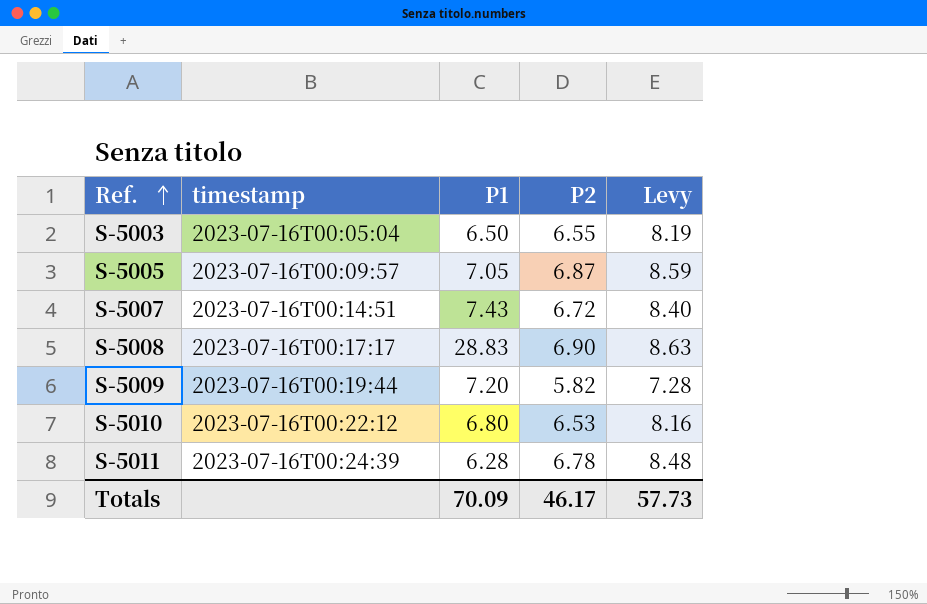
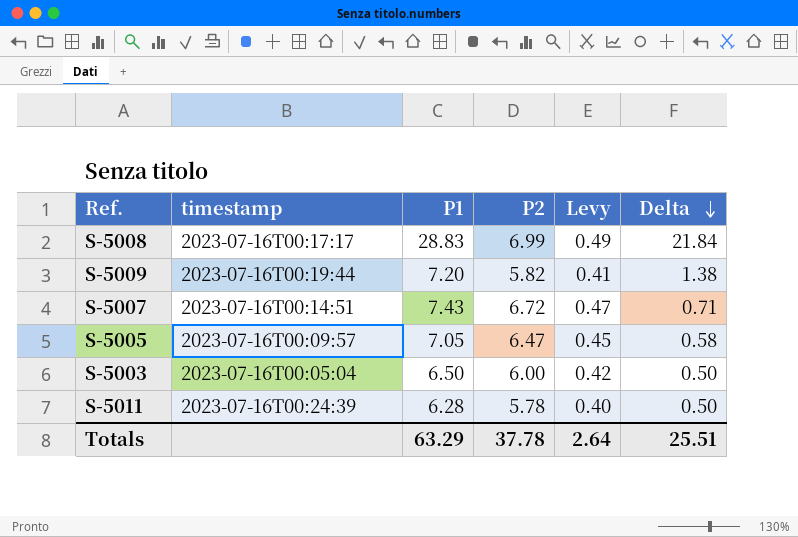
row order: Ref. ascending -> Delta descending
column Levy | formula: [P2] * 1.25 -> [P2] * 0.07
column Delta | formula: none -> [P1] - [P2]
row S-5010: 2023-07-16T00:22:12 | 6.80 | 6.53 | 8.16 -> none
S-5008 | P2: 6.90 -> 6.99
S-5005 | P2: 6.87 -> 6.47
S-5003 | P2: 6.55 -> 6.00
S-5011 | P2: 6.78 -> 5.78
Totals | P1: 70.09 -> 63.29
Totals | P2: 46.17 -> 37.78
Totals | Levy: 57.73 -> 2.64

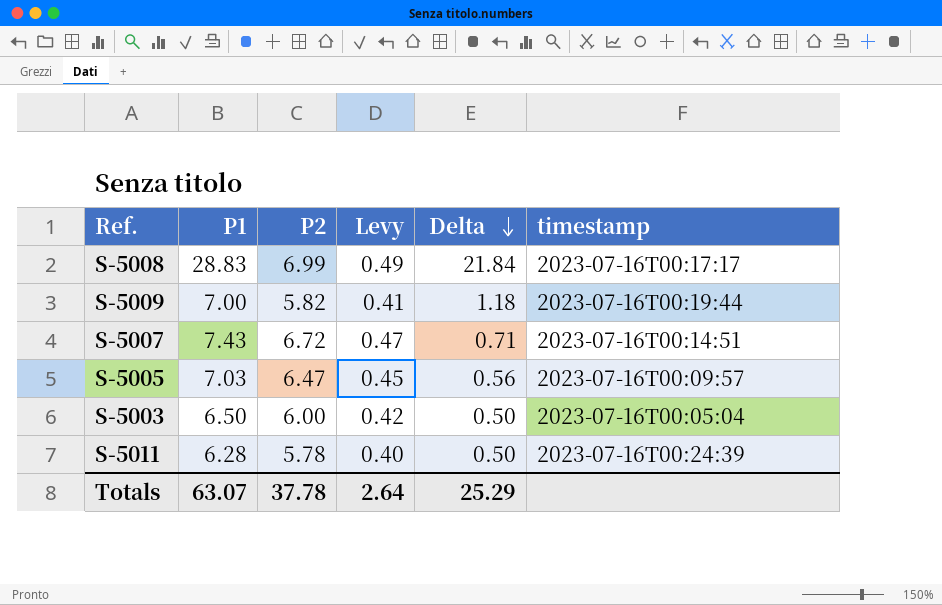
column timestamp | position: 2 -> 6
S-5009 | P1: 7.20 -> 7.00
S-5009 | Delta: 1.38 -> 1.18
S-5005 | P1: 7.05 -> 7.03
S-5005 | Delta: 0.58 -> 0.56
Totals | P1: 63.29 -> 63.07
Totals | Delta: 25.51 -> 25.29

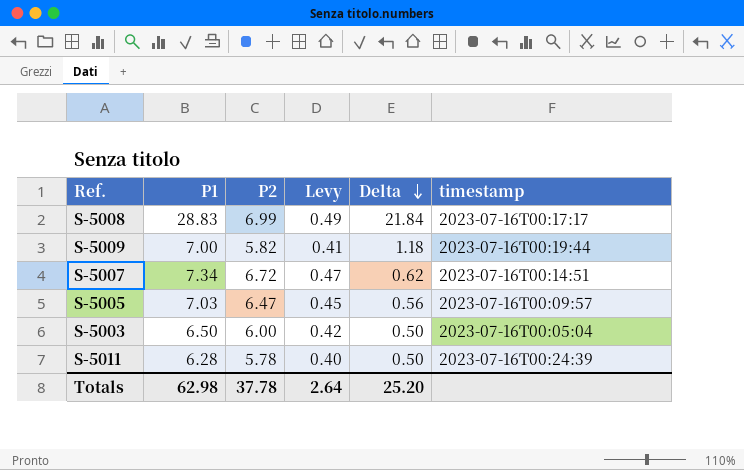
S-5007 | P1: 7.43 -> 7.34
S-5007 | Delta: 0.71 -> 0.62
Totals | P1: 63.07 -> 62.98
Totals | Delta: 25.29 -> 25.20

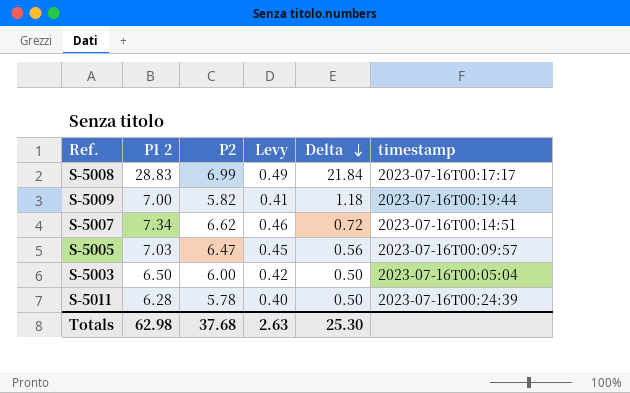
column name: P1 -> P1 2
S-5007 | P2: 6.72 -> 6.62
S-5007 | Levy: 0.47 -> 0.46
S-5007 | Delta: 0.62 -> 0.72
Totals | P2: 37.78 -> 37.68
Totals | Levy: 2.64 -> 2.63
Totals | Delta: 25.20 -> 25.30

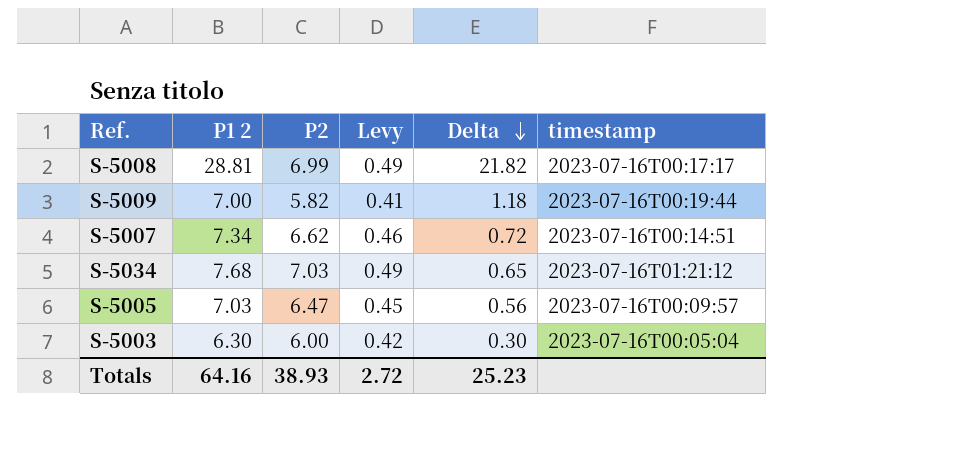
row S-5011: 6.28 | 5.78 | 0.40 | 0.50 | 2023-07-16T00:24:39 -> none
S-5008 | P1 2: 28.83 -> 28.81
S-5008 | Delta: 21.84 -> 21.82
row S-5034: none -> 7.68 | 7.03 | 0.49 | 0.65 | 2023-07-16T01:21:12
S-5003 | P1 2: 6.50 -> 6.30
S-5003 | Delta: 0.50 -> 0.30
Totals | P1 2: 62.98 -> 64.16
Totals | P2: 37.68 -> 38.93
Totals | Levy: 2.63 -> 2.72
Totals | Delta: 25.30 -> 25.23

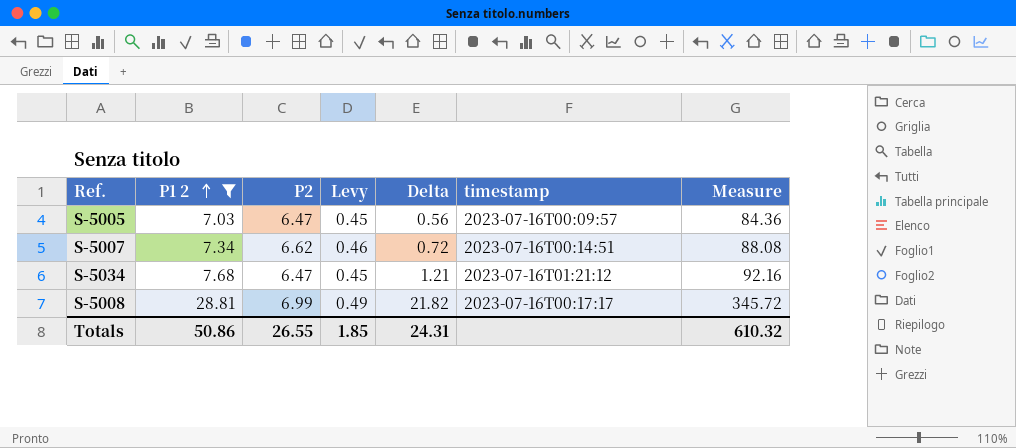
filter: none -> P1 2 >= 7.03
row order: Delta descending -> P1 2 ascending
column Measure | formula: none -> [P1 2] * 12
S-5034 | P2: 7.03 -> 6.47
S-5034 | Levy: 0.49 -> 0.45
S-5034 | Delta: 0.65 -> 1.21
Totals | P1 2: 64.16 -> 50.86
Totals | P2: 38.93 -> 26.55
Totals | Levy: 2.72 -> 1.85
Totals | Delta: 25.23 -> 24.31

